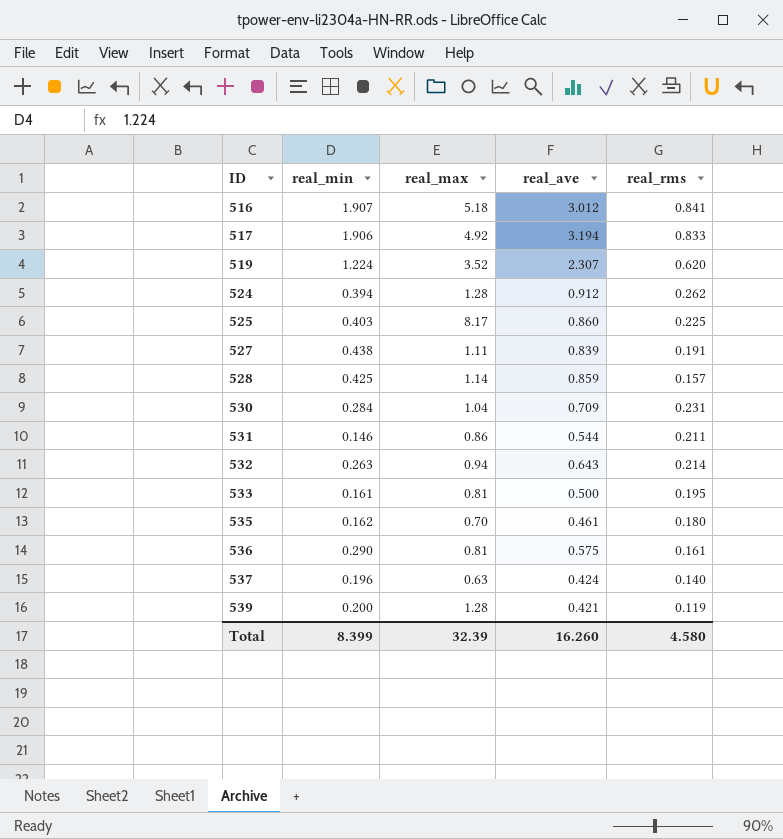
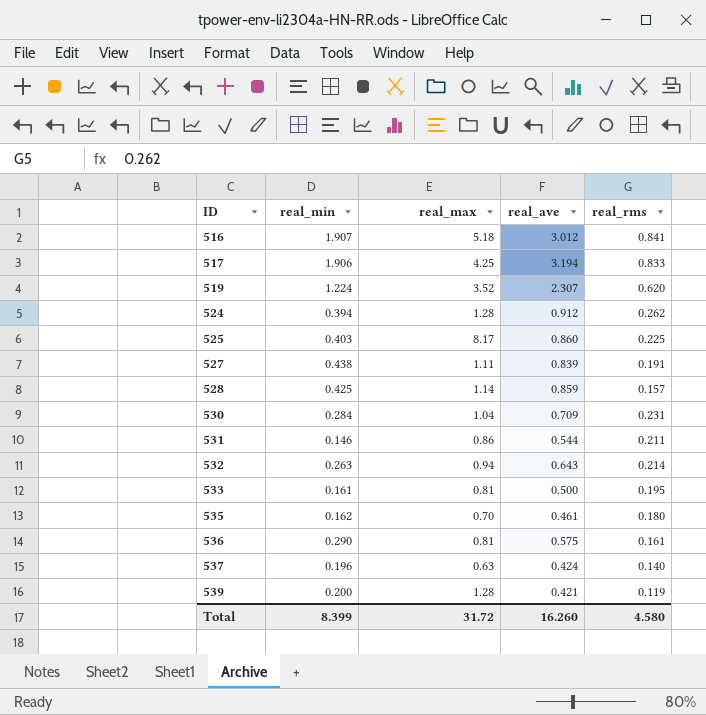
517 | real_max: 4.92 -> 4.25
Total | real_max: 32.39 -> 31.72

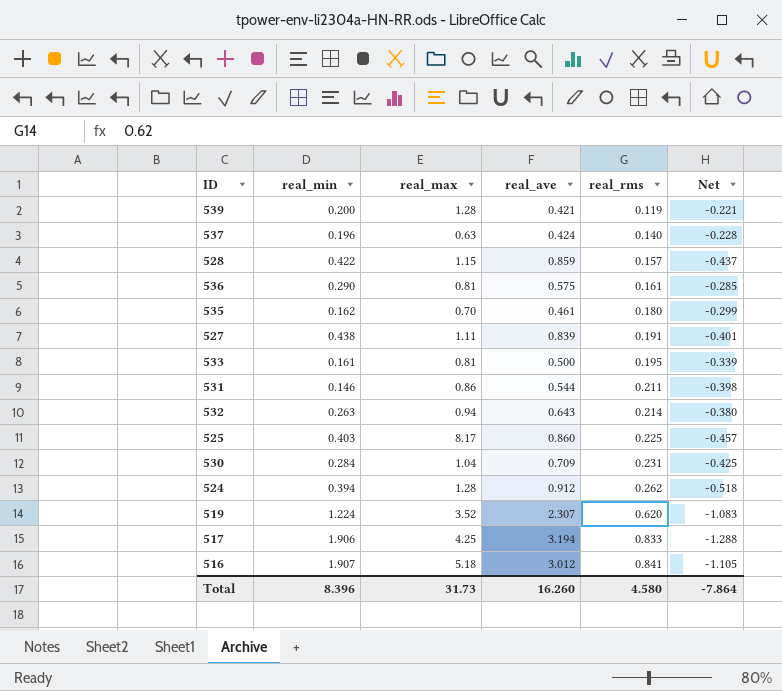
row order: ID ascending -> real_rms ascending
column Net | formula: none -> [real_min] - [real_ave]
528 | real_min: 0.425 -> 0.422
528 | real_max: 1.14 -> 1.15
Total | real_min: 8.399 -> 8.396
Total | real_max: 31.72 -> 31.73

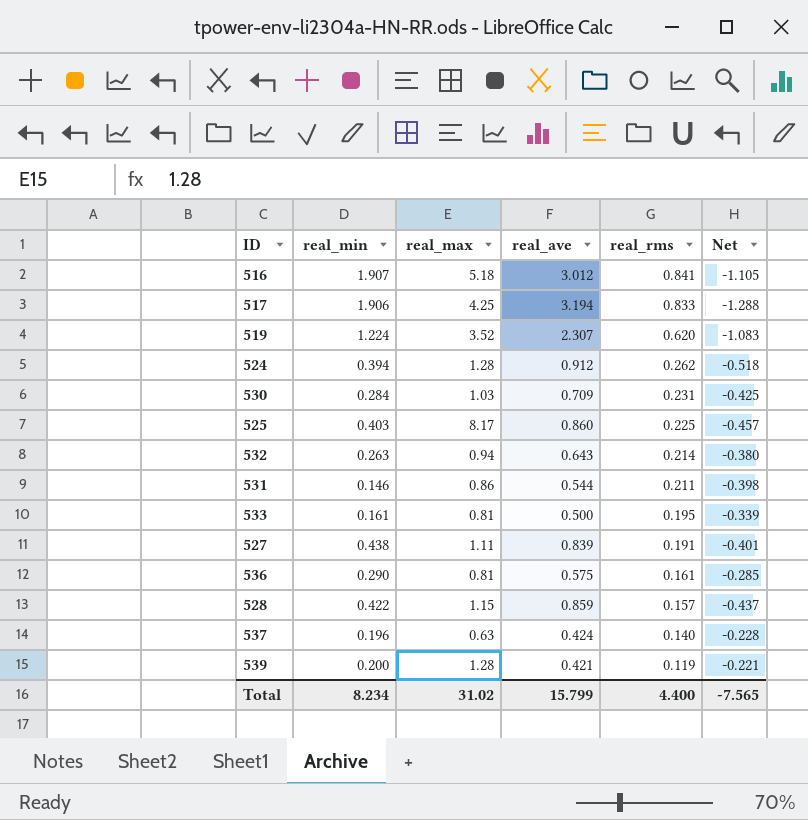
row order: real_rms ascending -> real_rms descending
row 535: 0.162 | 0.70 | 0.461 | 0.180 | -0.299 -> none
530 | real_max: 1.04 -> 1.03
Total | real_min: 8.396 -> 8.234
Total | real_max: 31.73 -> 31.02
Total | real_ave: 16.260 -> 15.799
Total | real_rms: 4.580 -> 4.400
Total | Net: -7.864 -> -7.565

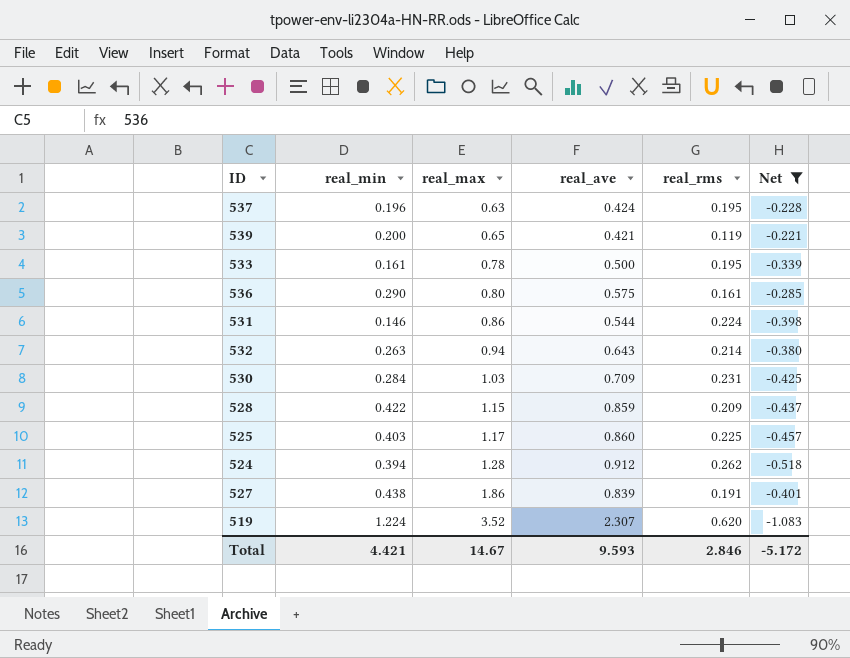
filter: none -> Net >= -1.083
row order: real_rms descending -> real_max ascending
537 | real_rms: 0.140 -> 0.195
539 | real_max: 1.28 -> 0.65
533 | real_max: 0.81 -> 0.78
536 | real_max: 0.81 -> 0.80
531 | real_rms: 0.211 -> 0.224
528 | real_rms: 0.157 -> 0.209
525 | real_max: 8.17 -> 1.17
527 | real_max: 1.11 -> 1.86
Total | real_min: 8.234 -> 4.421
Total | real_max: 31.02 -> 14.67
Total | real_ave: 15.799 -> 9.593
Total | real_rms: 4.400 -> 2.846
Total | Net: -7.565 -> -5.172

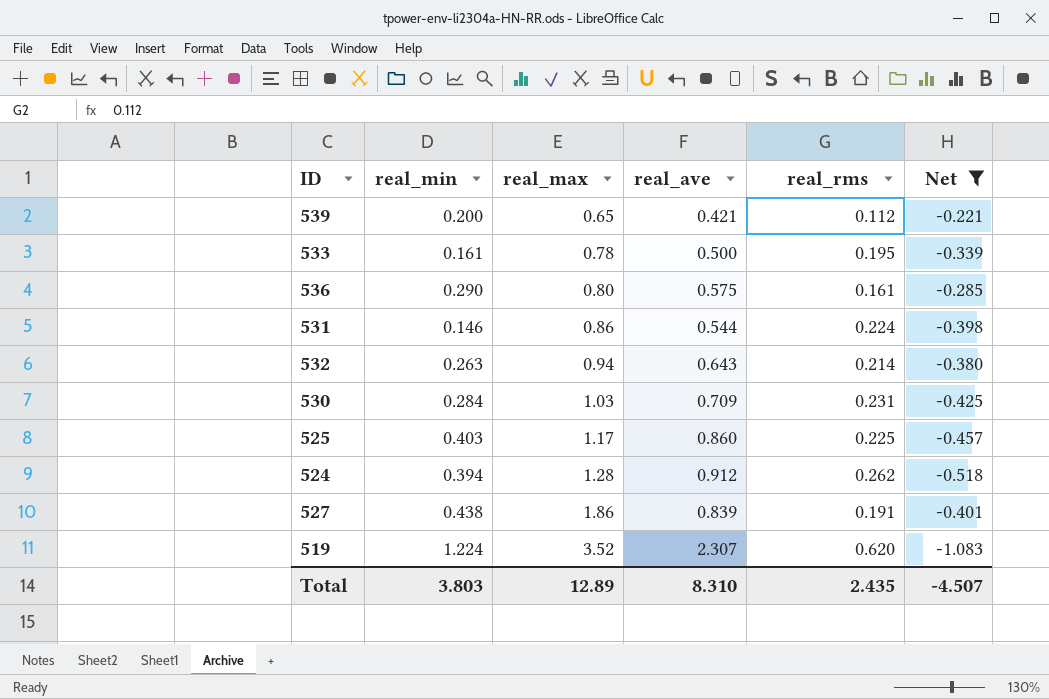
row 537: 0.196 | 0.63 | 0.424 | 0.195 | -0.228 -> none
row 528: 0.422 | 1.15 | 0.859 | 0.209 | -0.437 -> none
539 | real_rms: 0.119 -> 0.112
Total | real_min: 4.421 -> 3.803
Total | real_max: 14.67 -> 12.89
Total | real_ave: 9.593 -> 8.310
Total | real_rms: 2.846 -> 2.435
Total | Net: -5.172 -> -4.507

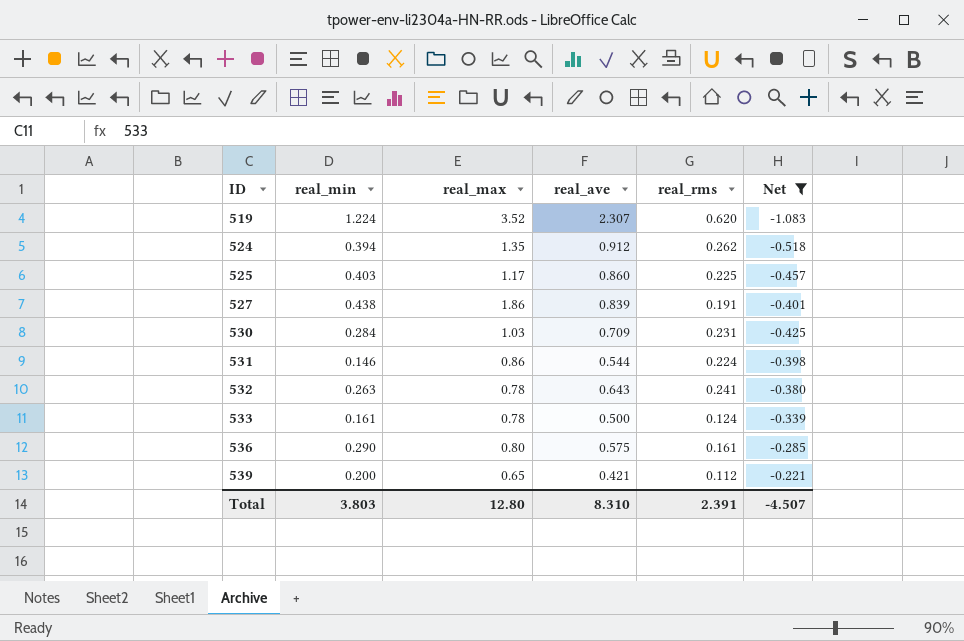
row order: real_max ascending -> ID ascending
524 | real_max: 1.28 -> 1.35
532 | real_max: 0.94 -> 0.78
532 | real_rms: 0.214 -> 0.241
533 | real_rms: 0.195 -> 0.124
Total | real_max: 12.89 -> 12.80
Total | real_rms: 2.435 -> 2.391

